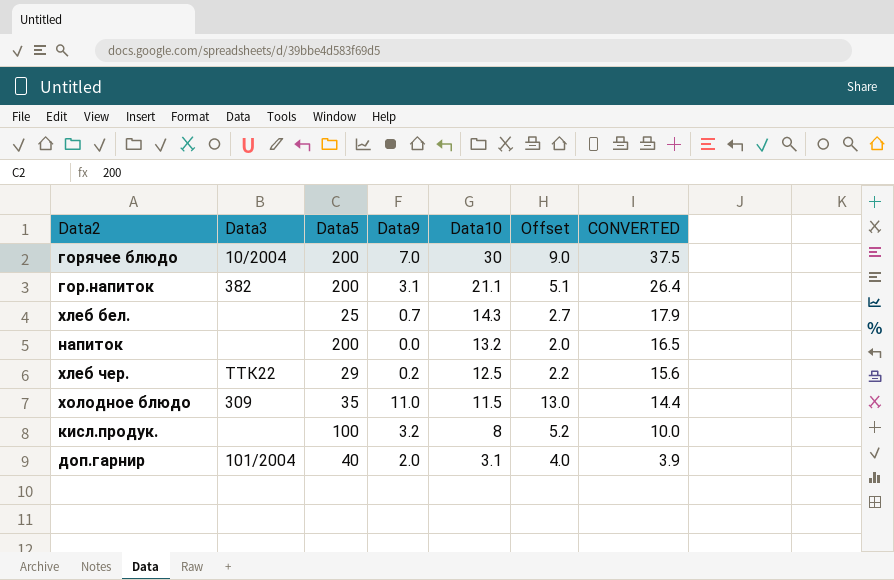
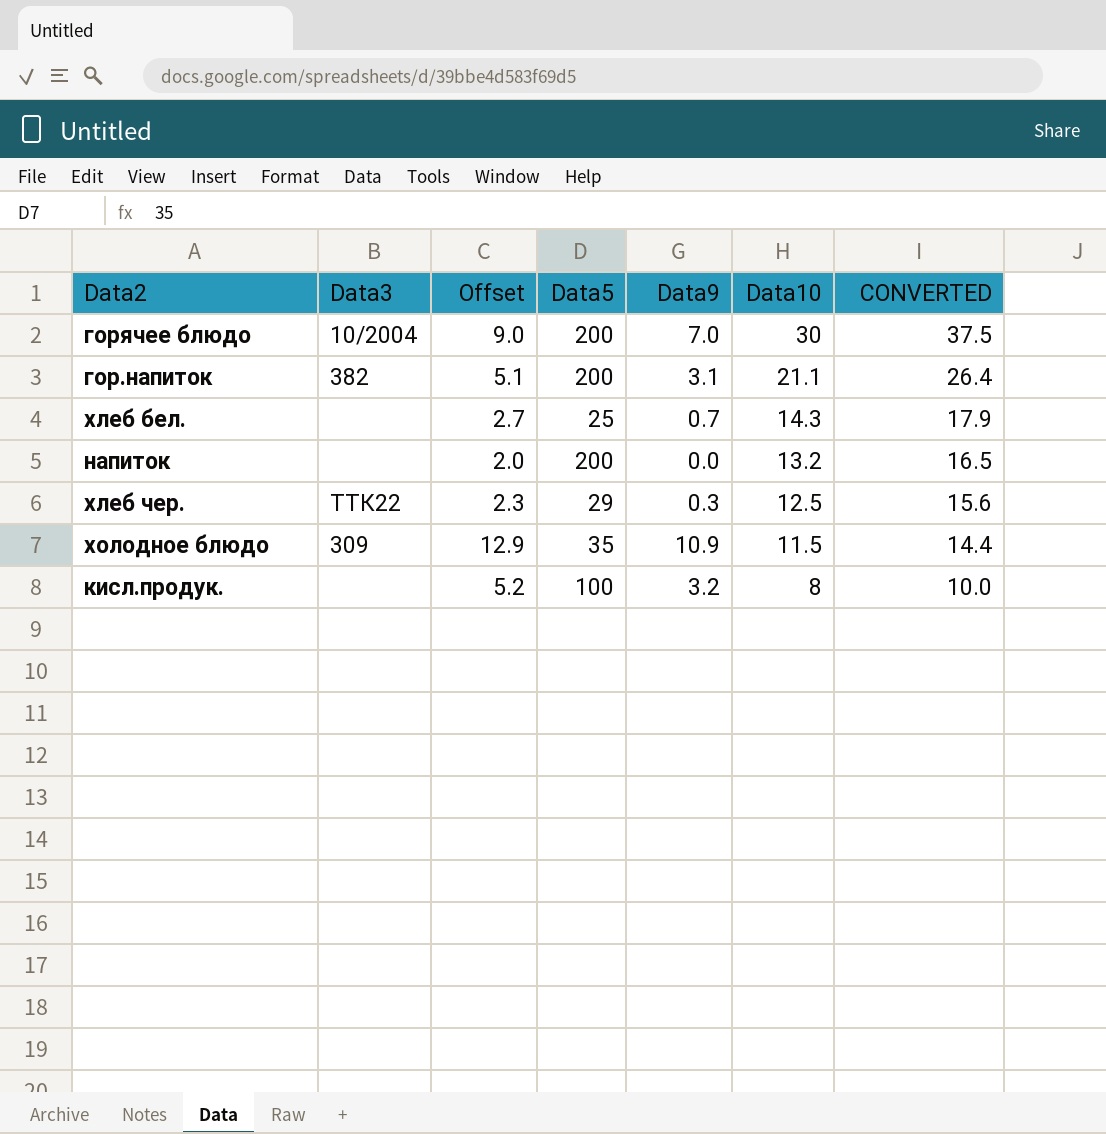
column Offset | position: 6 -> 3
row доп.гарнир: 101/2004 | 40 | 2.0 | 3.1 | 4.0 | 3.9 -> none
хлеб чер. | Offset: 2.2 -> 2.3
хлеб чер. | Data9: 0.2 -> 0.3
холодное блюдо | Offset: 13.0 -> 12.9
холодное блюдо | Data9: 11.0 -> 10.9

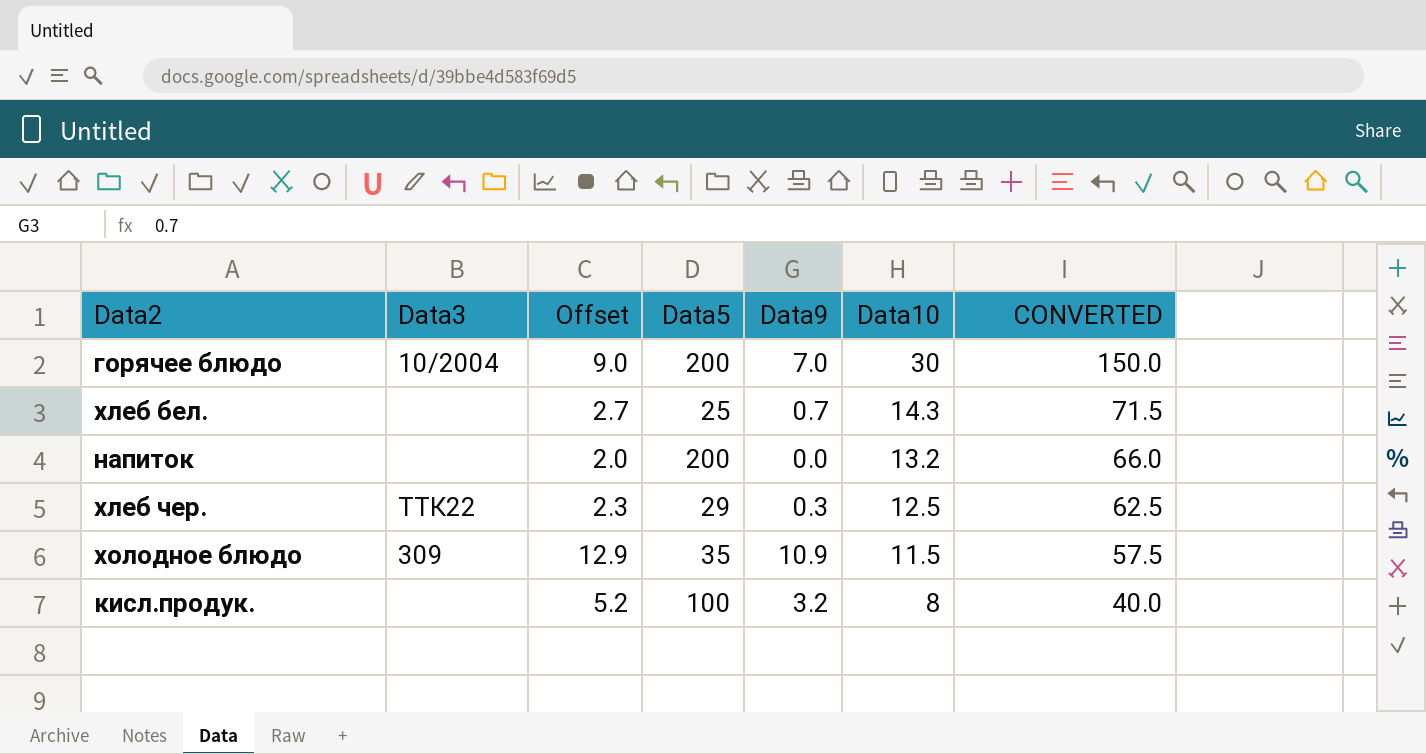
column CONVERTED | formula: [Data10] * 1.25 -> [Data10] * 5
row гор.напиток: 382 | 5.1 | 200 | 3.1 | 21.1 | 26.4 -> none

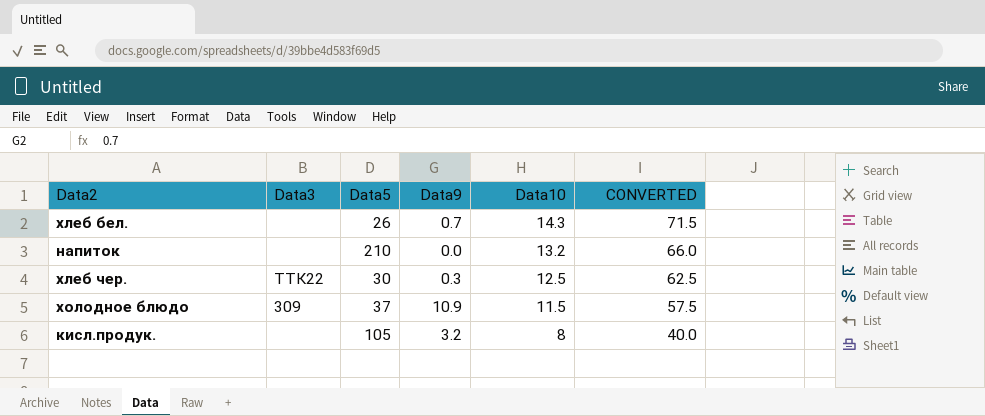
column Offset | formula: [Data9] + 2 -> none
row горячее блюдо: 10/2004 | 9.0 | 200 | 7.0 | 30 | 150.0 -> none
хлеб бел. | Data5: 25 -> 26
напиток | Data5: 200 -> 210
хлеб чер. | Data5: 29 -> 30
холодное блюдо | Data5: 35 -> 37
кисл.продук. | Data5: 100 -> 105

